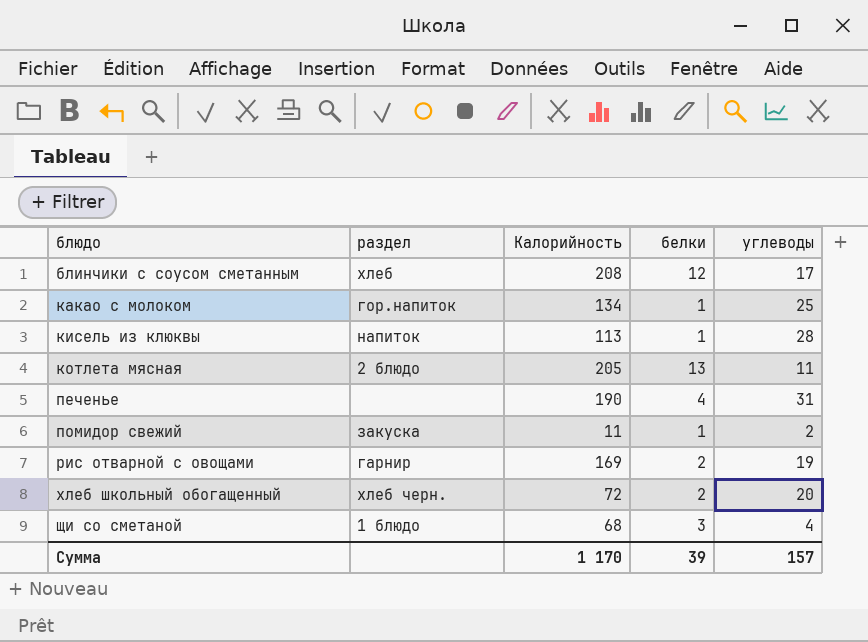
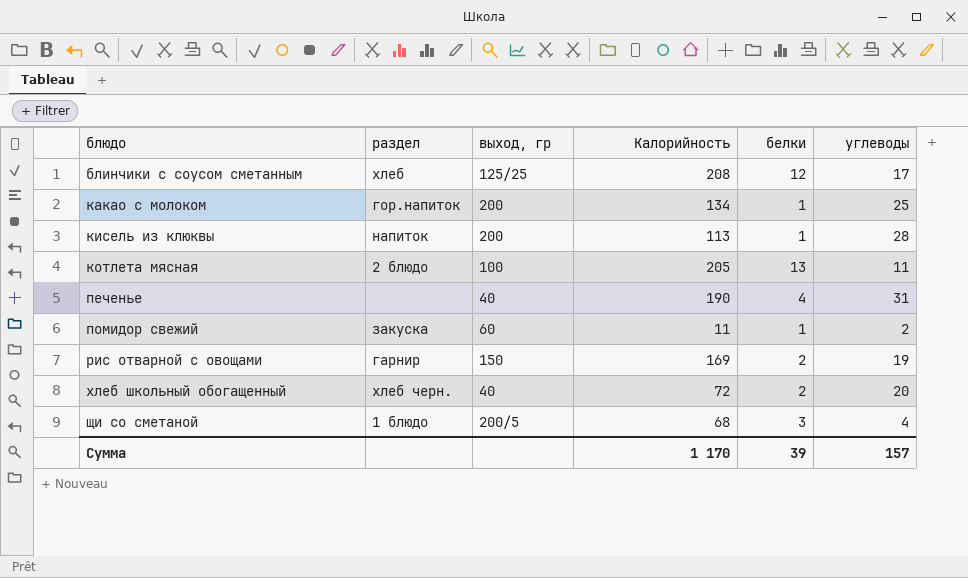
column выход, гр | position: none -> 3

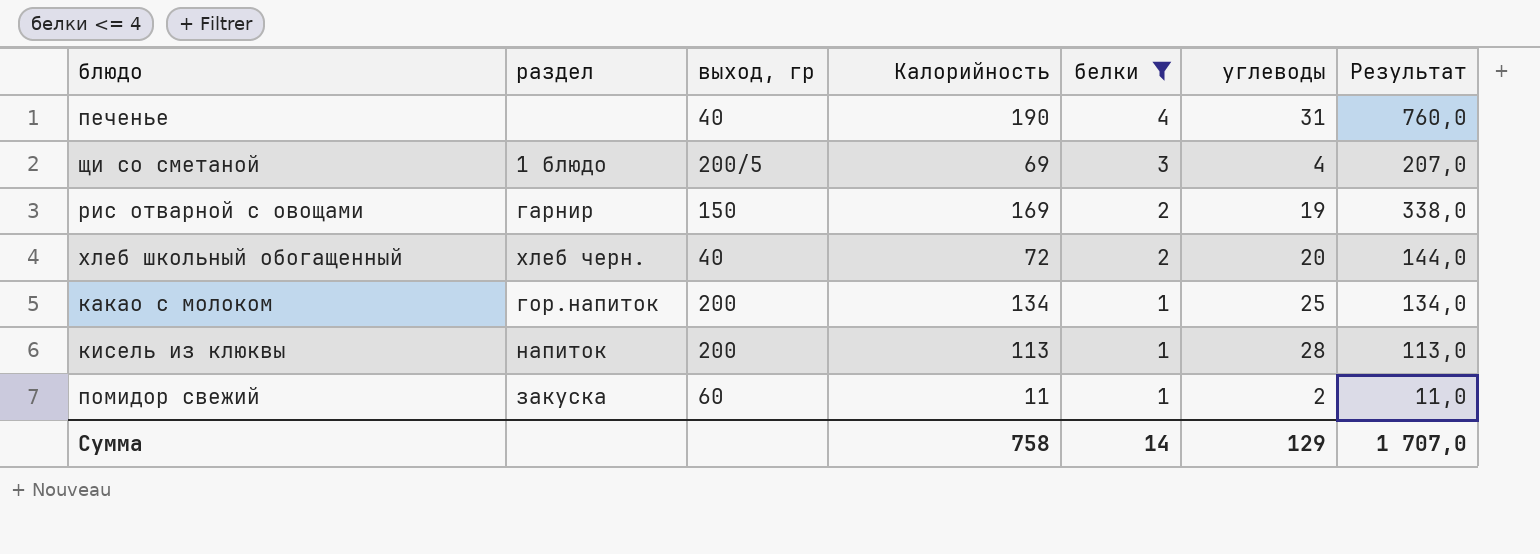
filter: none -> белки <= 4
row order: блюдо ascending -> белки descending
column Результат | formula: none -> [Калорийность] * [белки]
щи со сметаной | Калорийность: 68 -> 69
Сумма | Калорийность: 1 170 -> 758
Сумма | белки: 39 -> 14
Сумма | углеводы: 157 -> 129

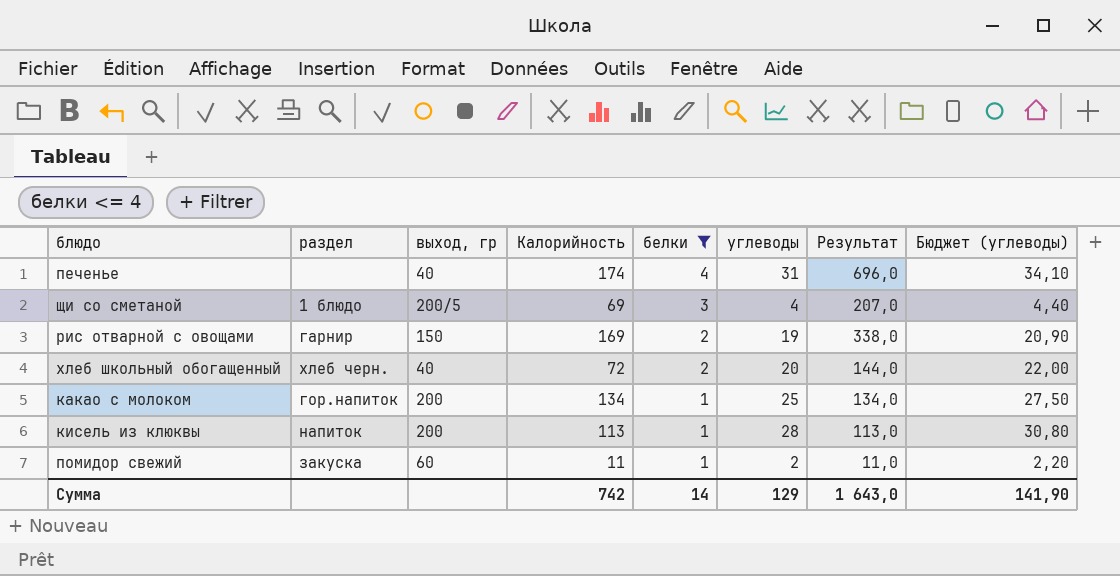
column Бюджет (углеводы) | formula: none -> [углеводы] * 1,1
печенье | Калорийность: 190 -> 174
печенье | Результат: 760,0 -> 696,0
Сумма | Калорийность: 758 -> 742
Сумма | Результат: 1 707,0 -> 1 643,0

